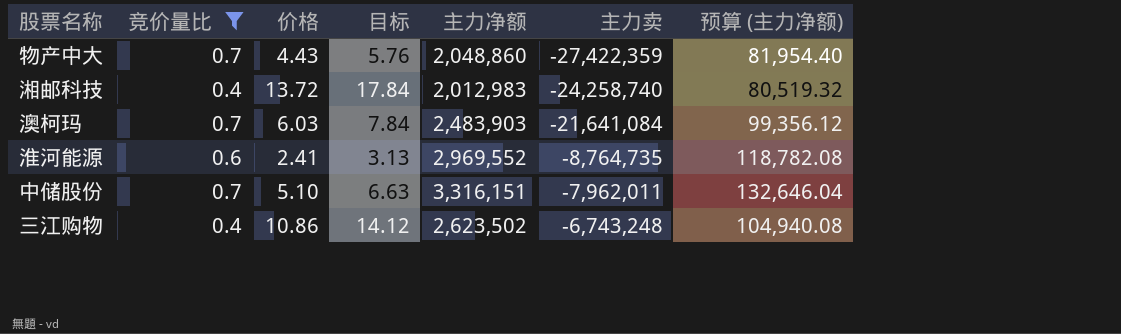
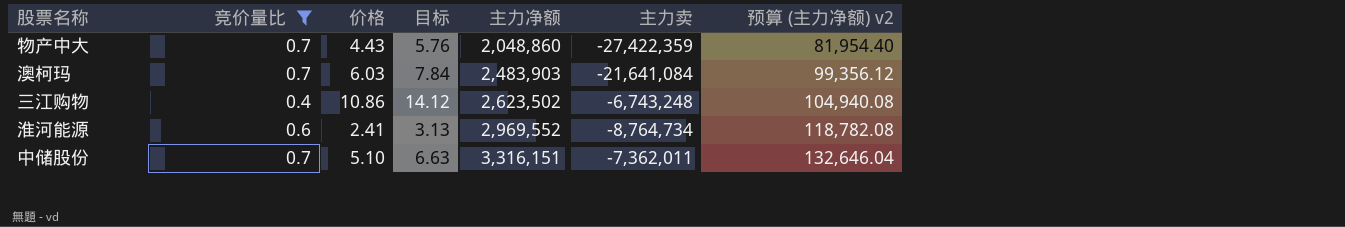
row order: 主力卖 ascending -> 主力净额 ascending
column name: 预算 (主力净额) -> 预算 (主力净额) v2
row 湘邮科技: 0.4 | 13.72 | 17.84 | 2,012,983 | -24,258,740 | 80,519.32 -> none
淮河能源 | 主力卖: -8,764,735 -> -8,764,734
中储股份 | 主力卖: -7,962,011 -> -7,362,011

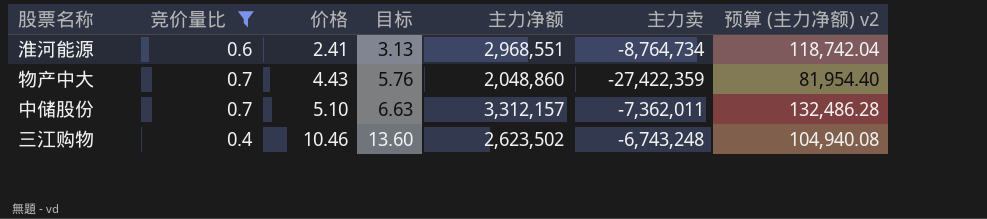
row order: 主力净额 ascending -> 价格 ascending
row 澳柯玛: 0.7 | 6.03 | 7.84 | 2,483,903 | -21,641,084 | 99,356.12 -> none
淮河能源 | 主力净额: 2,969,552 -> 2,968,551
淮河能源 | 预算 (主力净额) v2: 118,782.08 -> 118,742.04
中储股份 | 主力净额: 3,316,151 -> 3,312,157
中储股份 | 预算 (主力净额) v2: 132,646.04 -> 132,486.28
三江购物 | 价格: 10.86 -> 10.46
三江购物 | 目标: 14.12 -> 13.60

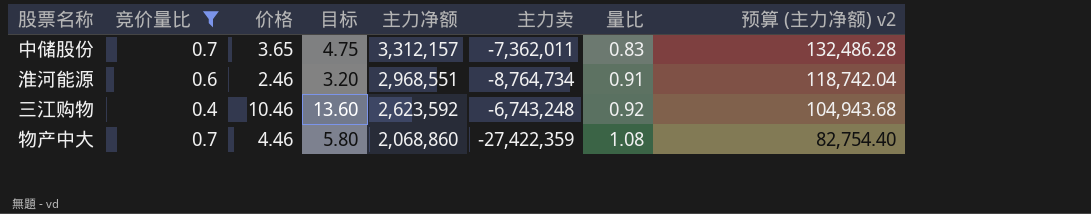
row order: 价格 ascending -> 主力净额 descending
column 量比 | position: none -> 7
中储股份 | 价格: 5.10 -> 3.65
中储股份 | 目标: 6.63 -> 4.75
淮河能源 | 价格: 2.41 -> 2.46
淮河能源 | 目标: 3.13 -> 3.20
三江购物 | 主力净额: 2,623,502 -> 2,623,592
三江购物 | 预算 (主力净额) v2: 104,940.08 -> 104,943.68
物产中大 | 价格: 4.43 -> 4.46
物产中大 | 目标: 5.76 -> 5.80
物产中大 | 主力净额: 2,048,860 -> 2,068,860
物产中大 | 预算 (主力净额) v2: 81,954.40 -> 82,754.40

